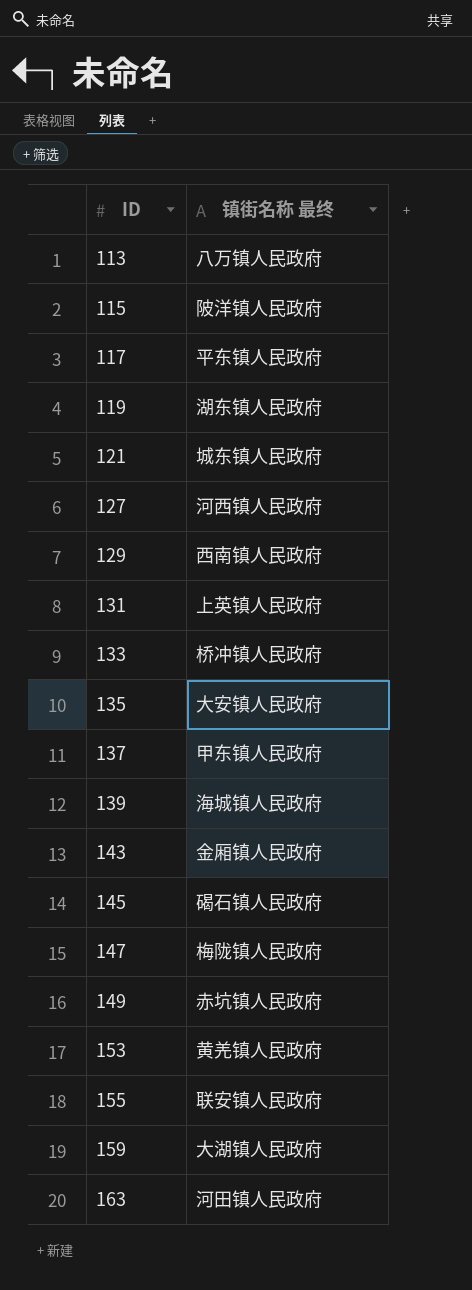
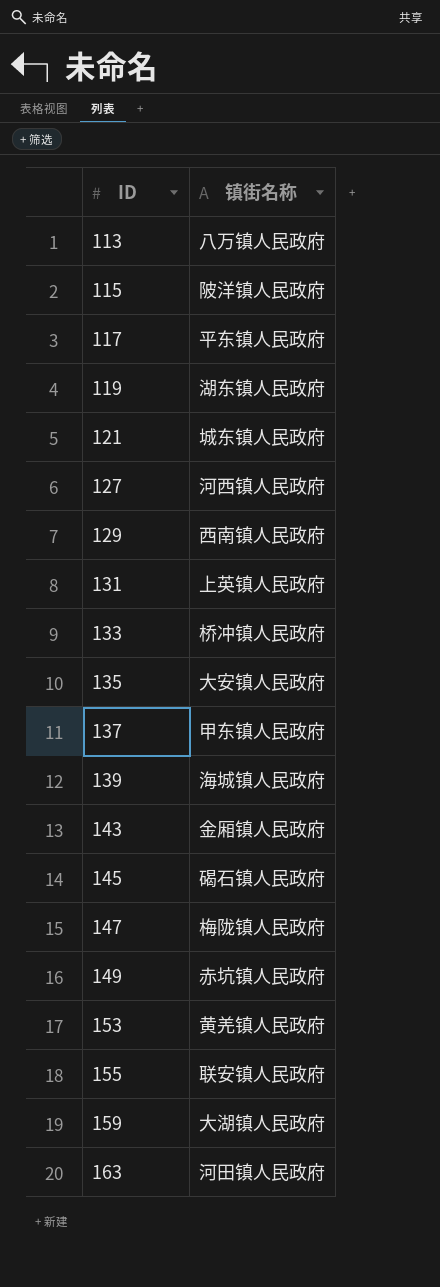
column name: 镇街名称 最终 -> 镇街名称

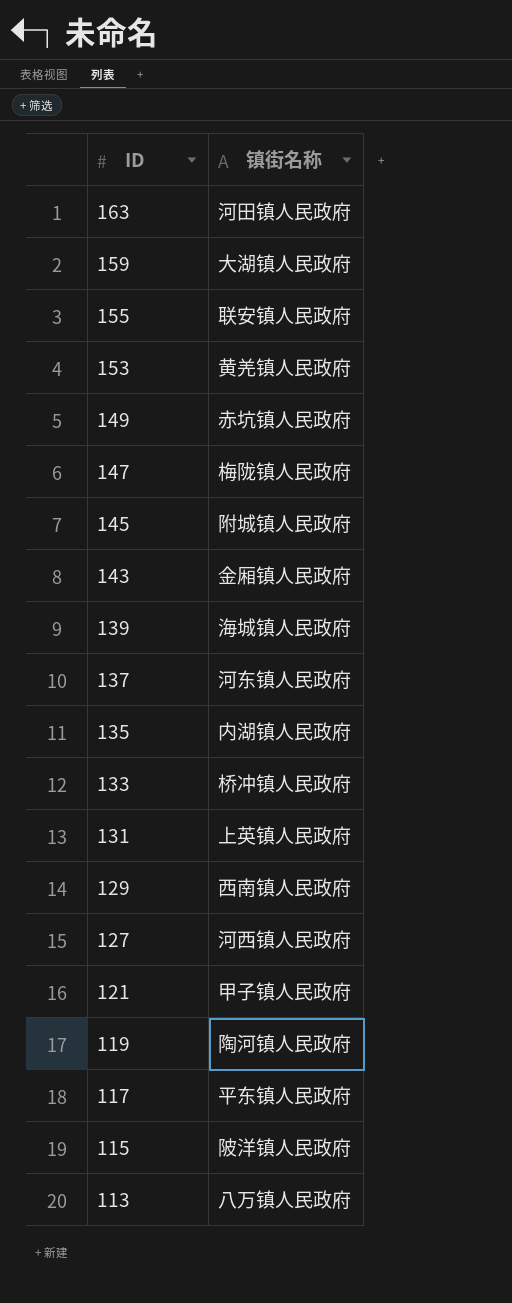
row order: ID ascending -> ID descending
145 | 镇街名称: 碣石镇人民政府 -> 附城镇人民政府
137 | 镇街名称: 甲东镇人民政府 -> 河东镇人民政府
135 | 镇街名称: 大安镇人民政府 -> 内湖镇人民政府
121 | 镇街名称: 城东镇人民政府 -> 甲子镇人民政府
119 | 镇街名称: 湖东镇人民政府 -> 陶河镇人民政府

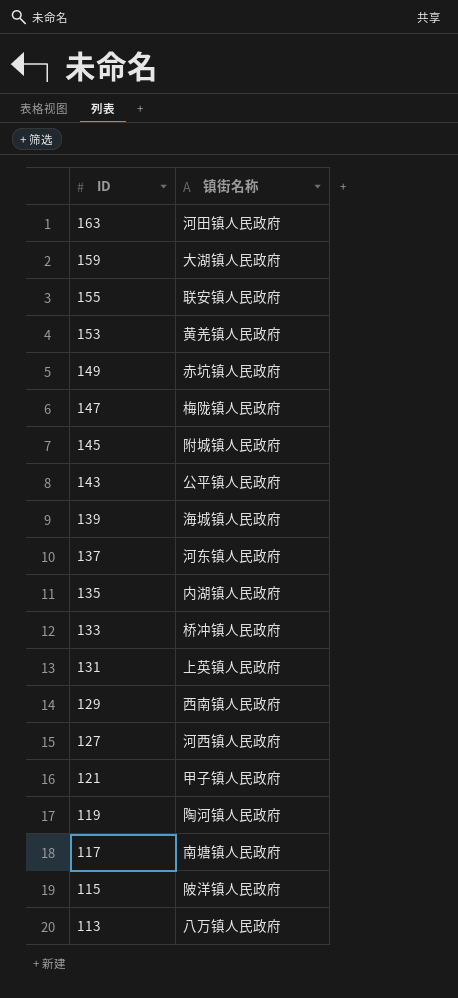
143 | 镇街名称: 金厢镇人民政府 -> 公平镇人民政府
117 | 镇街名称: 平东镇人民政府 -> 南塘镇人民政府

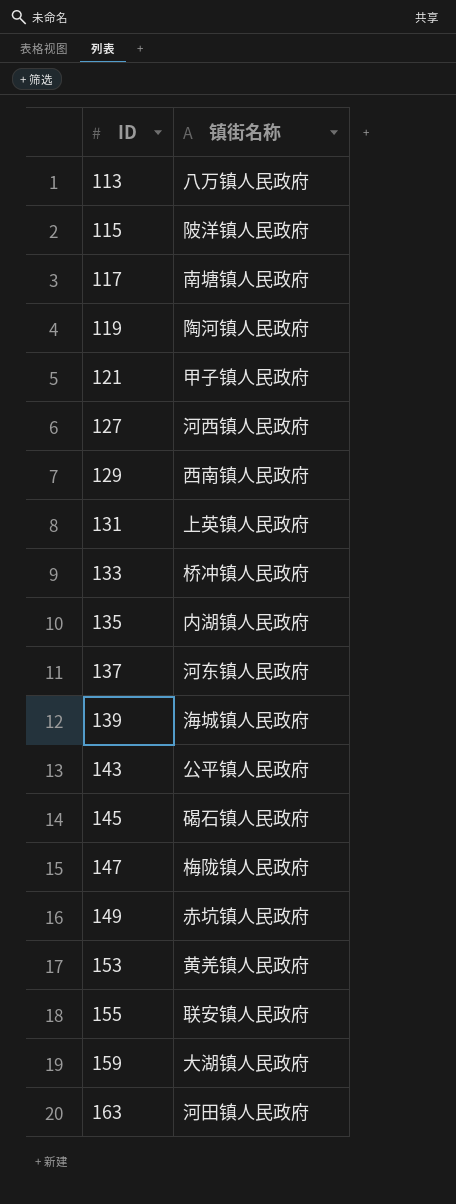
row order: ID descending -> ID ascending
145 | 镇街名称: 附城镇人民政府 -> 碣石镇人民政府

